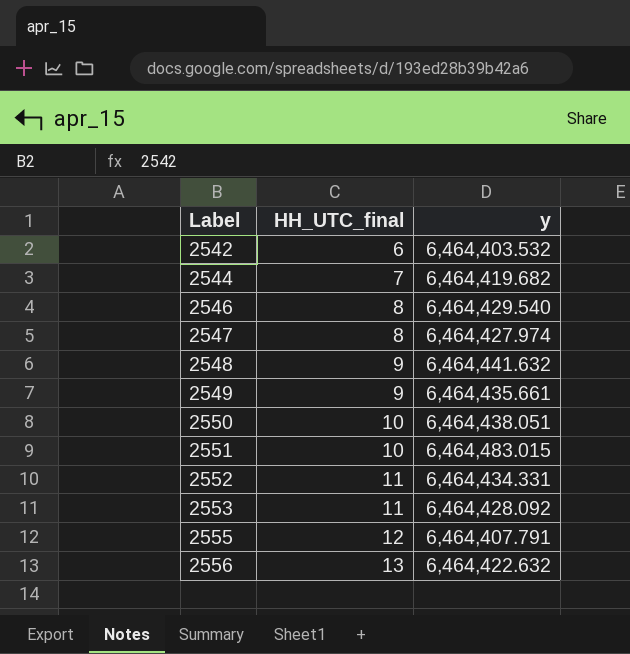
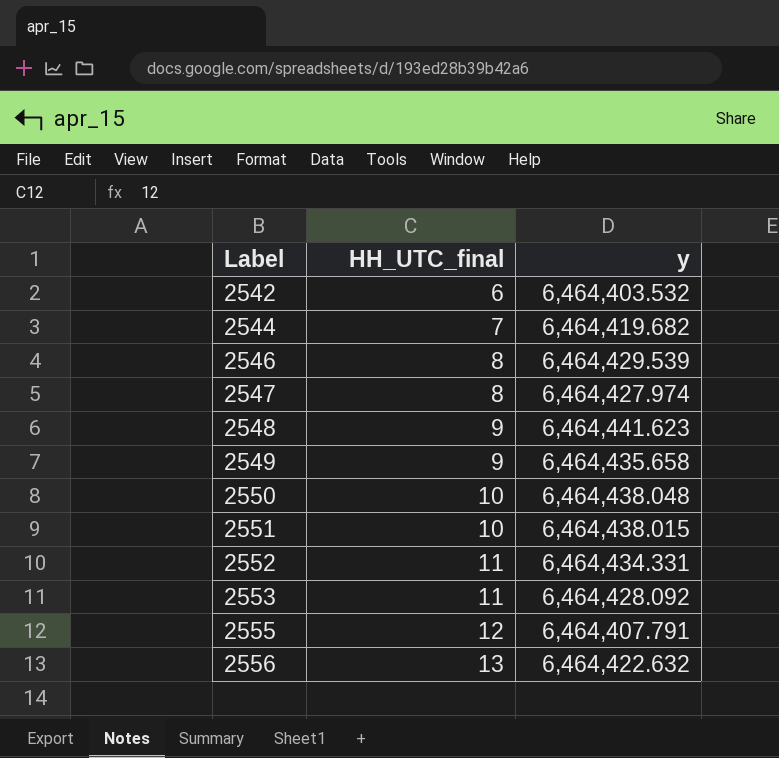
2546 | y: 6,464,429.540 -> 6,464,429.539
2548 | y: 6,464,441.632 -> 6,464,441.623
2549 | y: 6,464,435.661 -> 6,464,435.658
2550 | y: 6,464,438.051 -> 6,464,438.048
2551 | y: 6,464,483.015 -> 6,464,438.015

